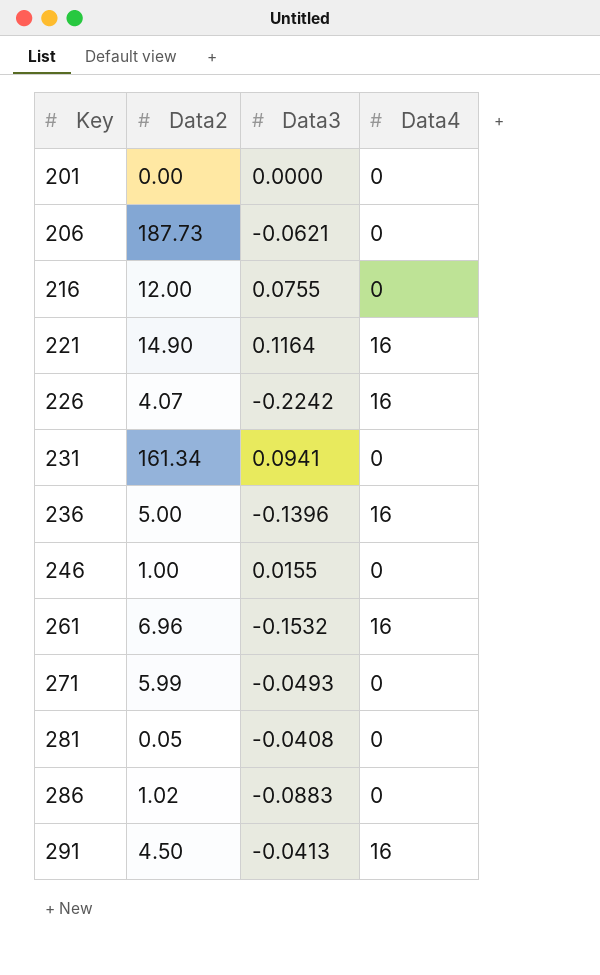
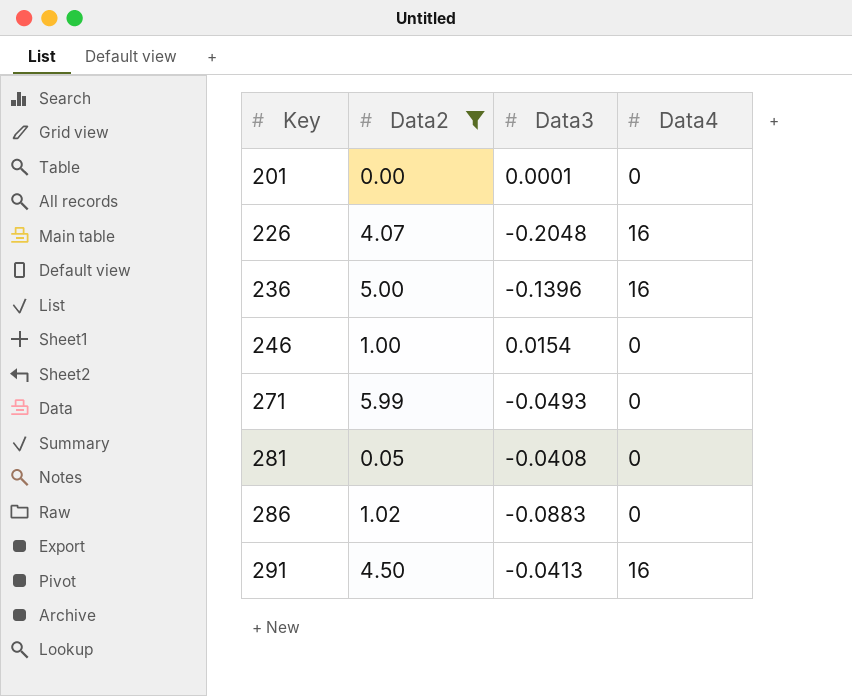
filter: none -> Data2 <= 5.99
201 | Data3: 0.0000 -> 0.0001
226 | Data3: -0.2242 -> -0.2048
246 | Data3: 0.0155 -> 0.0154

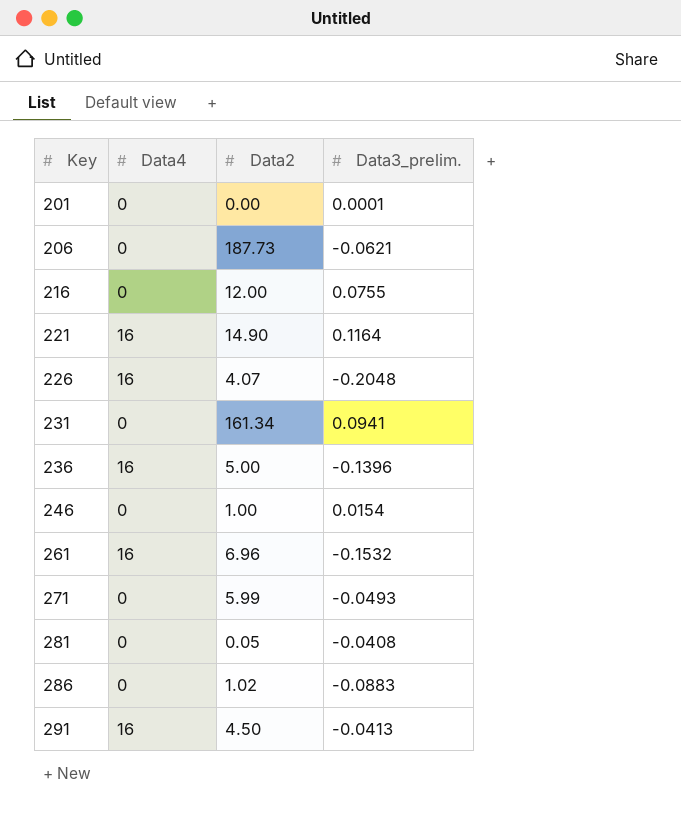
filter: Data2 <= 5.99 -> none
column Data4 | position: 4 -> 2
column name: Data3 -> Data3_prelim.

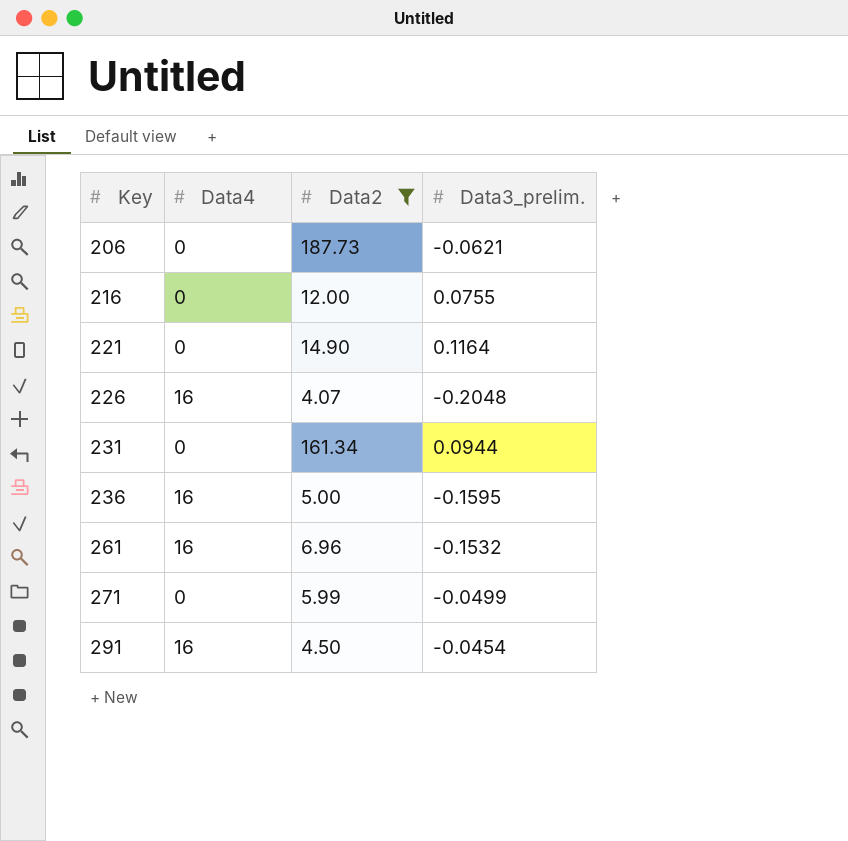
filter: none -> Data2 >= 4.07
221 | Data4: 16 -> 0
231 | Data3_prelim.: 0.0941 -> 0.0944
236 | Data3_prelim.: -0.1396 -> -0.1595
271 | Data3_prelim.: -0.0493 -> -0.0499
291 | Data3_prelim.: -0.0413 -> -0.0454

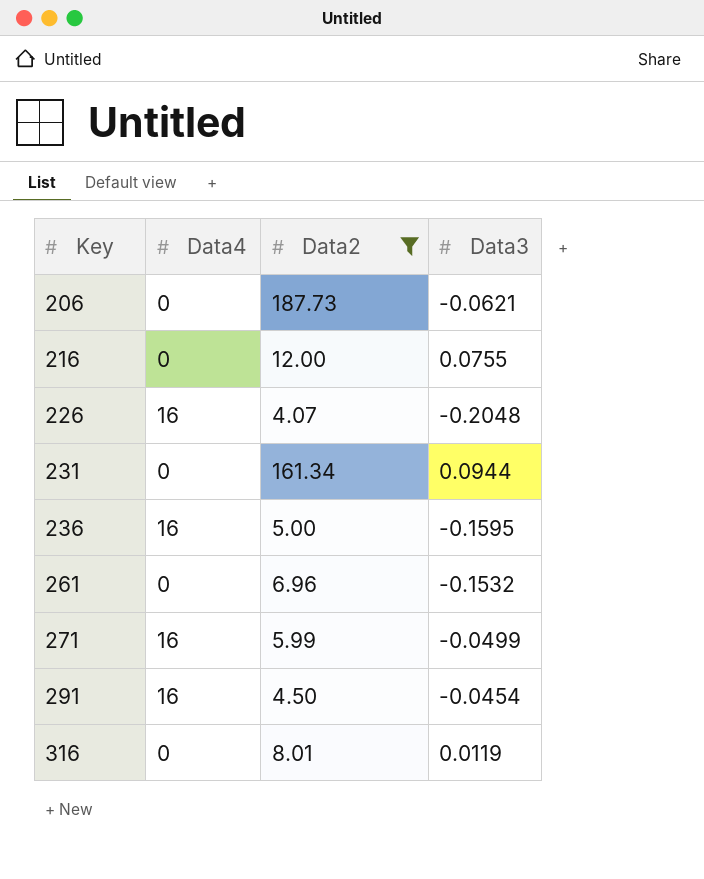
column name: Data3_prelim. -> Data3
row 221: 0 | 14.90 | 0.1164 -> none
261 | Data4: 16 -> 0
271 | Data4: 0 -> 16
row 316: none -> 0 | 8.01 | 0.0119

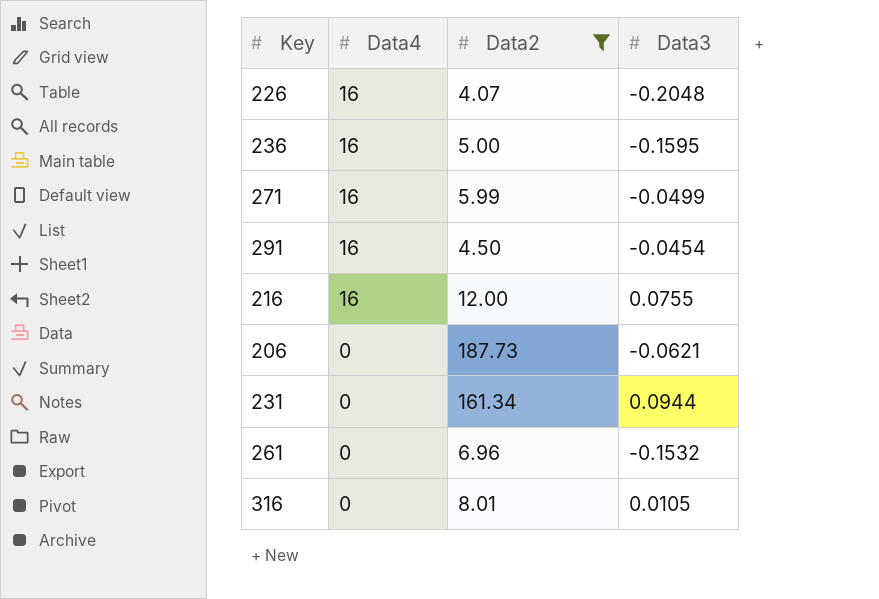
row order: Key ascending -> Data4 descending
216 | Data4: 0 -> 16
316 | Data3: 0.0119 -> 0.0105

